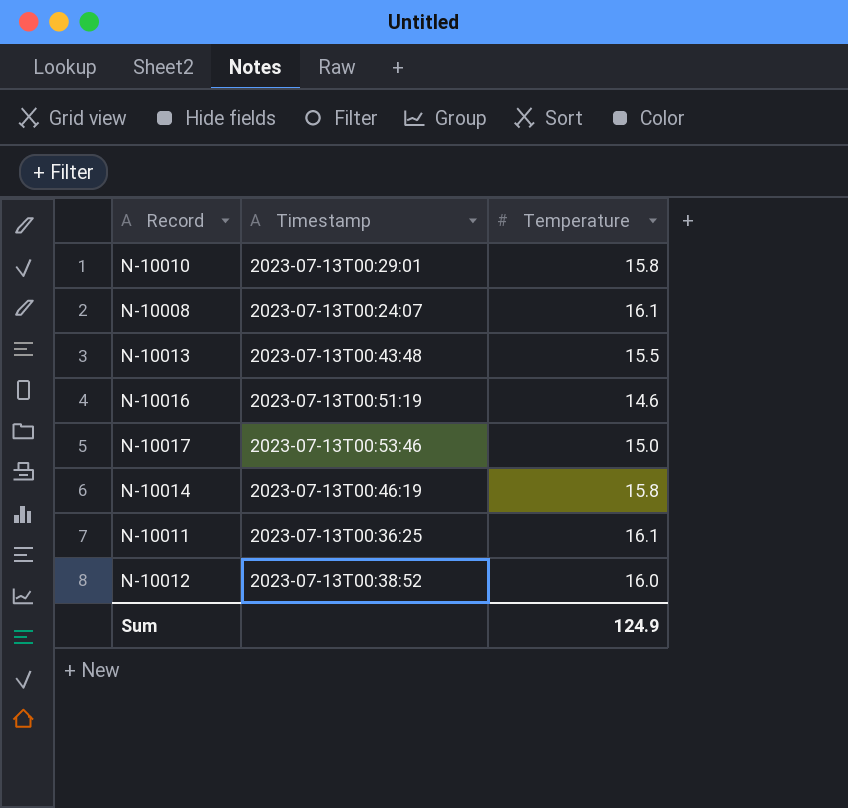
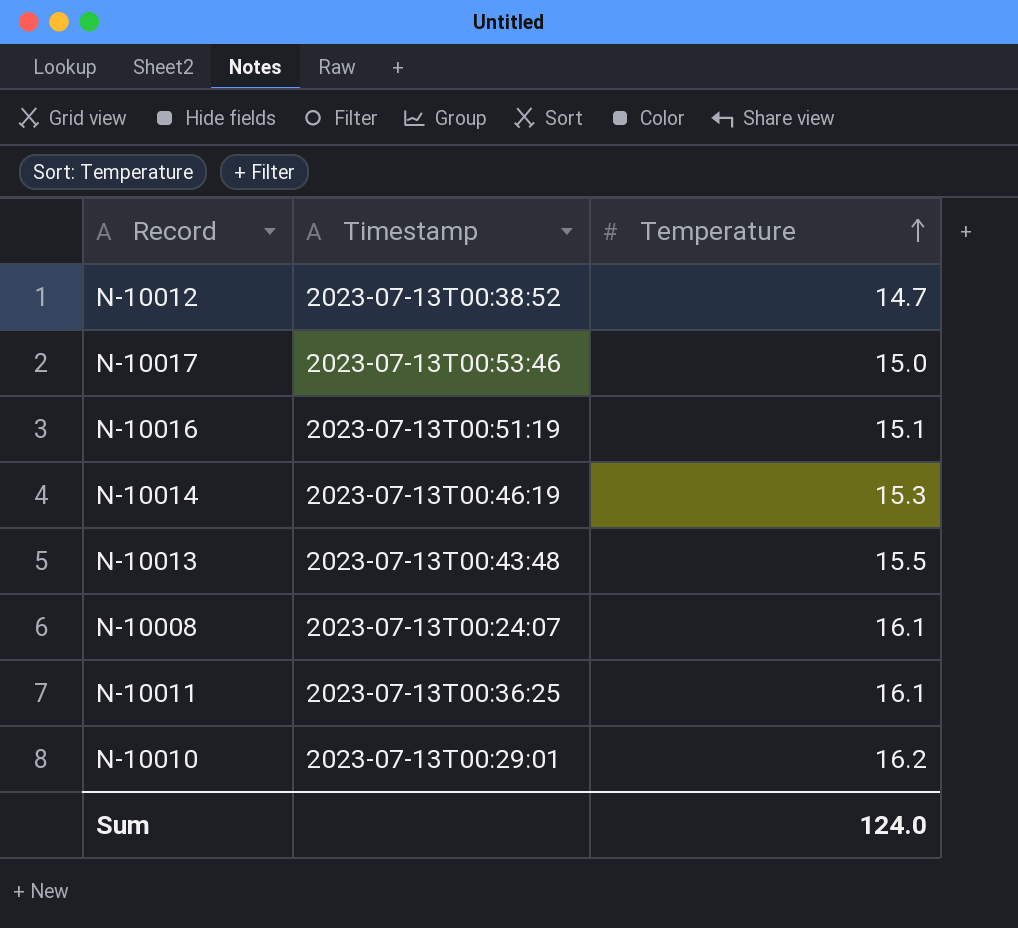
row order: none -> Temperature ascending
N-10012 | Temperature: 16.0 -> 14.7
N-10016 | Temperature: 14.6 -> 15.1
N-10014 | Temperature: 15.8 -> 15.3
N-10010 | Temperature: 15.8 -> 16.2
Sum | Temperature: 124.9 -> 124.0

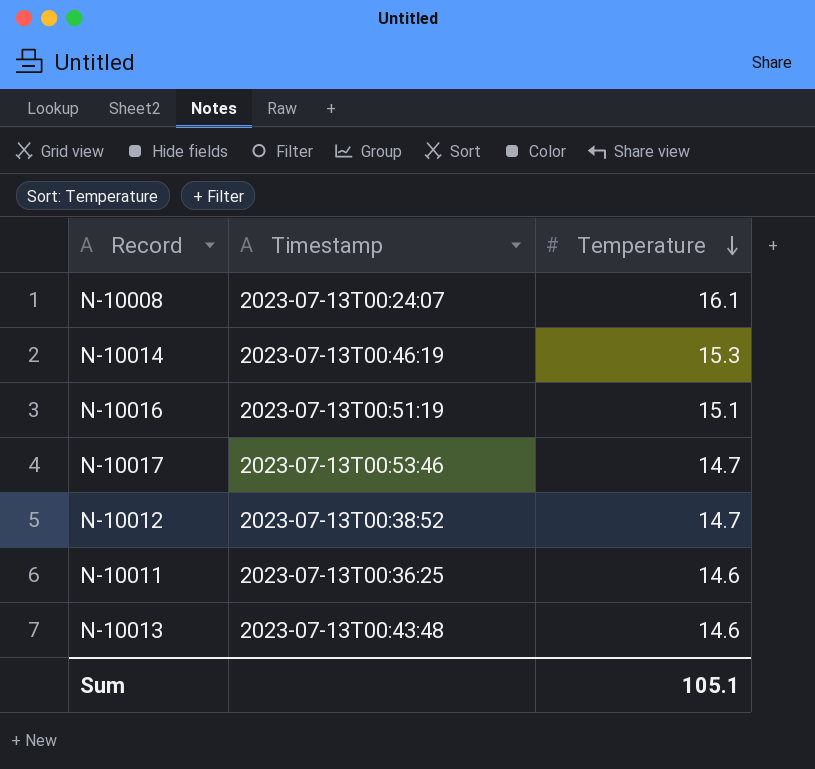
row order: Temperature ascending -> Temperature descending
row N-10010: 2023-07-13T00:29:01 | 16.2 -> none
N-10017 | Temperature: 15.0 -> 14.7
N-10011 | Temperature: 16.1 -> 14.6
N-10013 | Temperature: 15.5 -> 14.6
Sum | Temperature: 124.0 -> 105.1

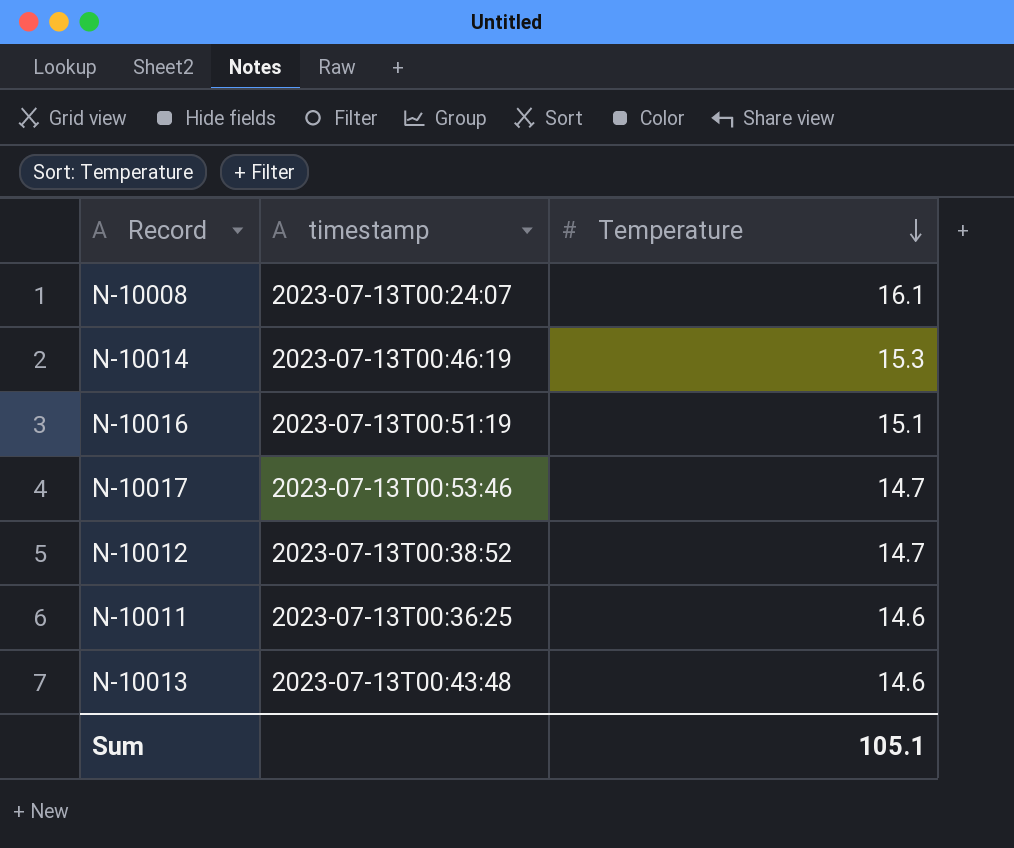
column name: Timestamp -> timestamp

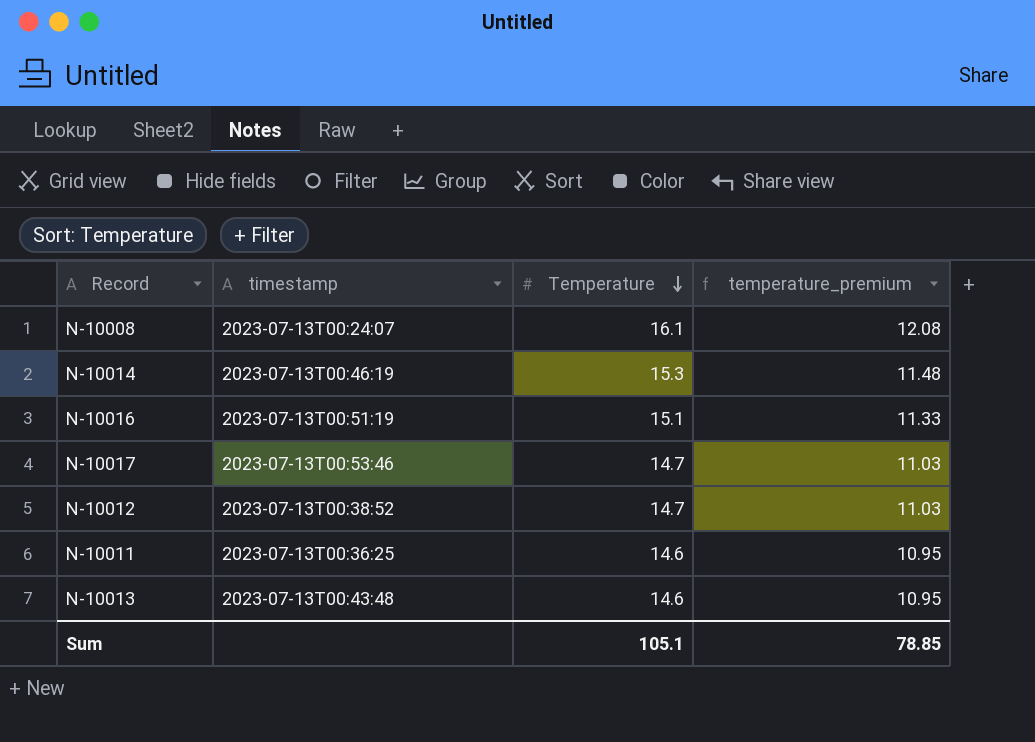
column temperature_premium | formula: none -> [Temperature] * 0.75

